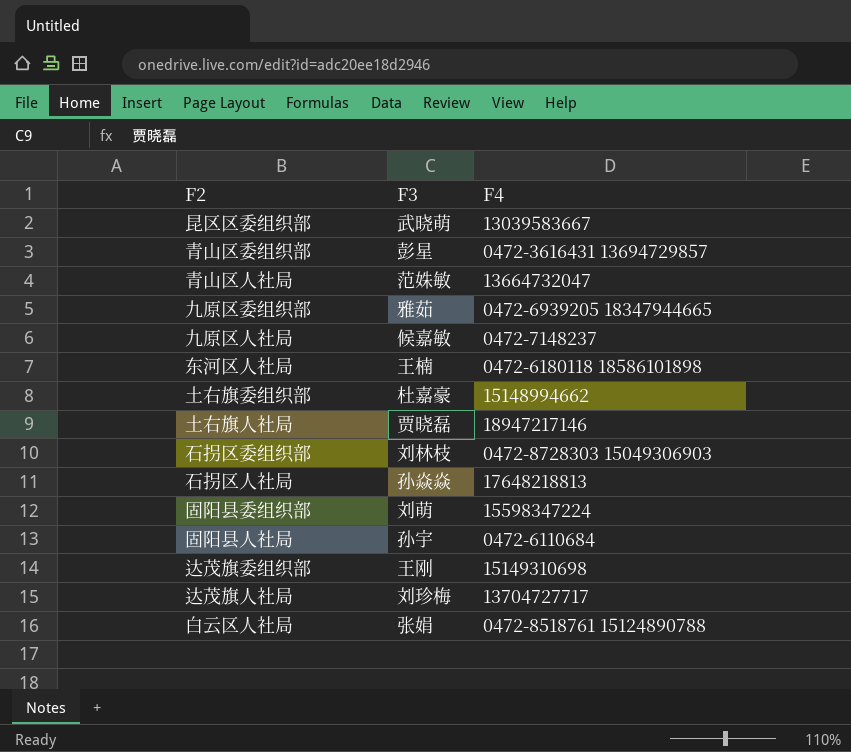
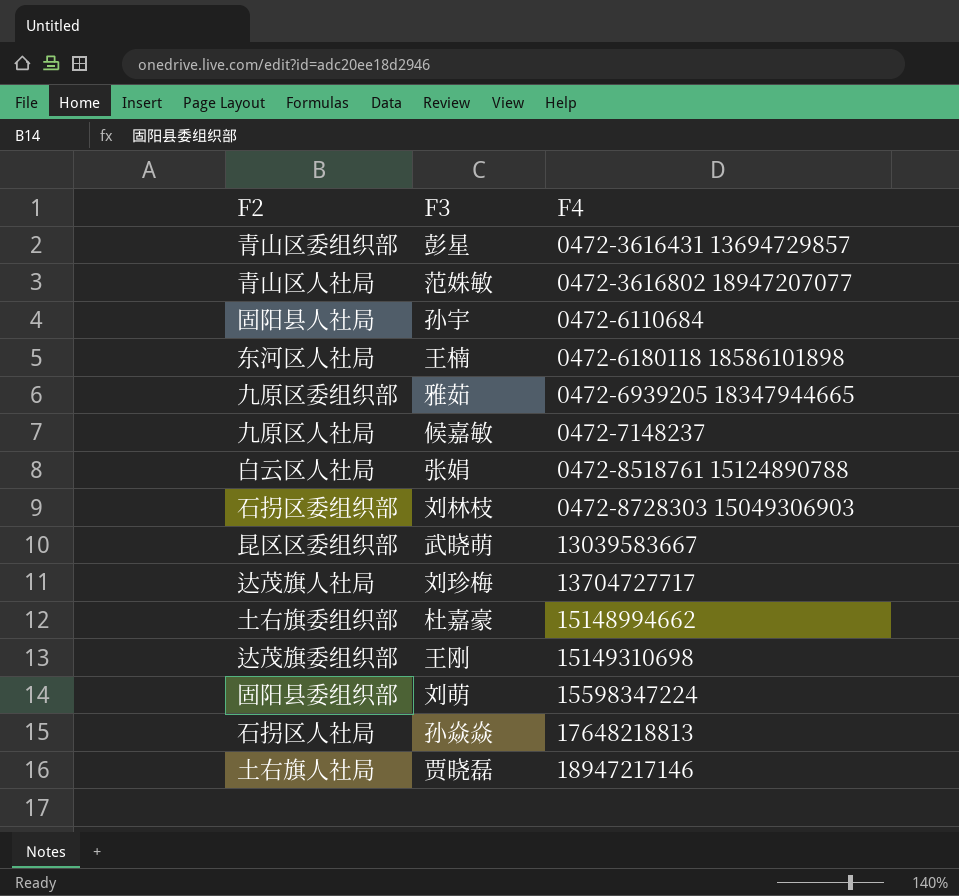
row order: none -> F4 ascending
青山区人社局 | F4: 13664732047 -> 0472-3616802 18947207077

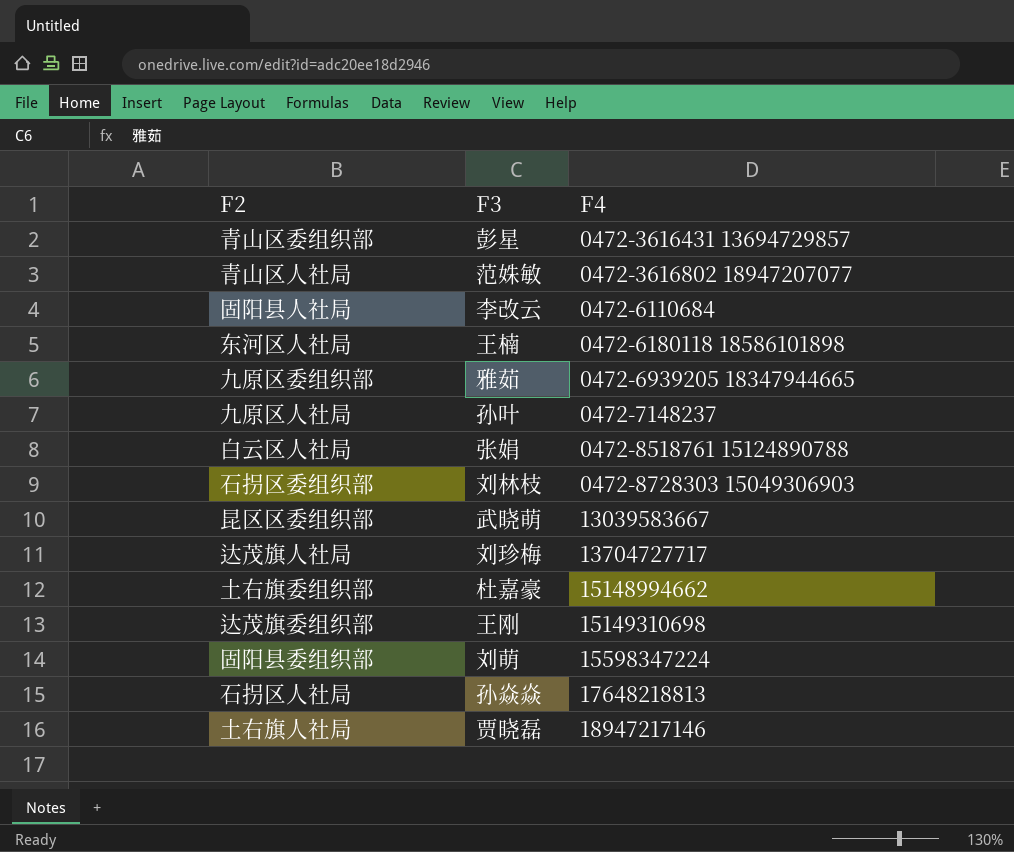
固阳县人社局 | F3: 孙宇 -> 李改云
九原区人社局 | F3: 候嘉敏 -> 孙叶

